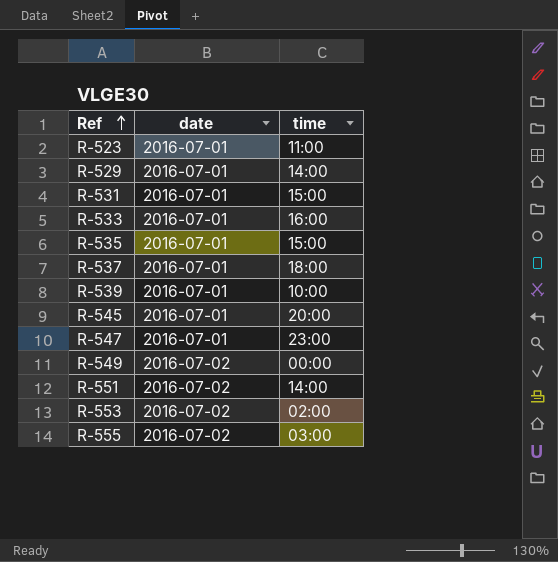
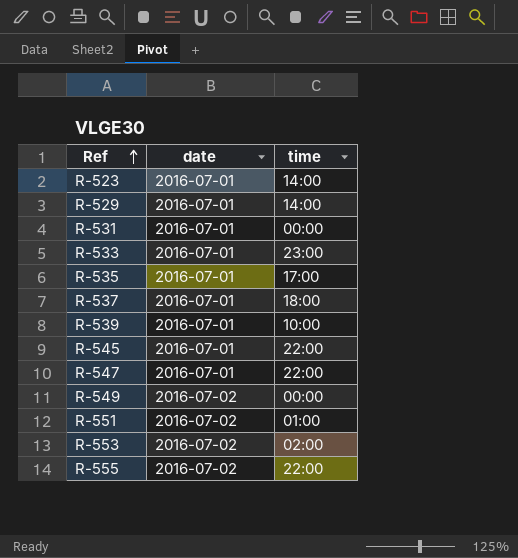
R-523 | time: 11:00 -> 14:00
R-531 | time: 15:00 -> 00:00
R-533 | time: 16:00 -> 23:00
R-535 | time: 15:00 -> 17:00
R-545 | time: 20:00 -> 22:00
R-547 | time: 23:00 -> 22:00
R-551 | time: 14:00 -> 01:00
R-555 | time: 03:00 -> 22:00

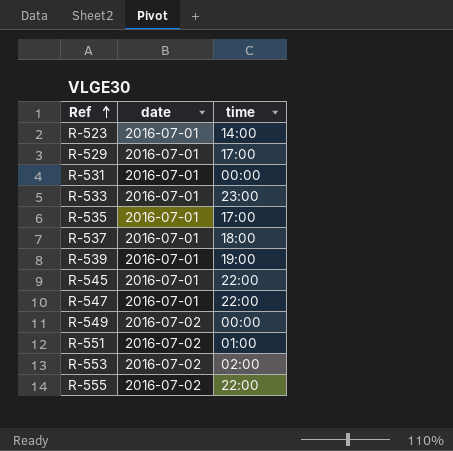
R-529 | time: 14:00 -> 17:00
R-539 | time: 10:00 -> 19:00

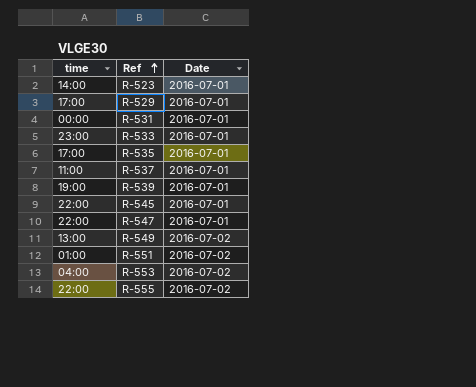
column time | position: 3 -> 1
column name: date -> Date
R-537 | time: 18:00 -> 11:00
R-549 | time: 00:00 -> 13:00
R-553 | time: 02:00 -> 04:00

